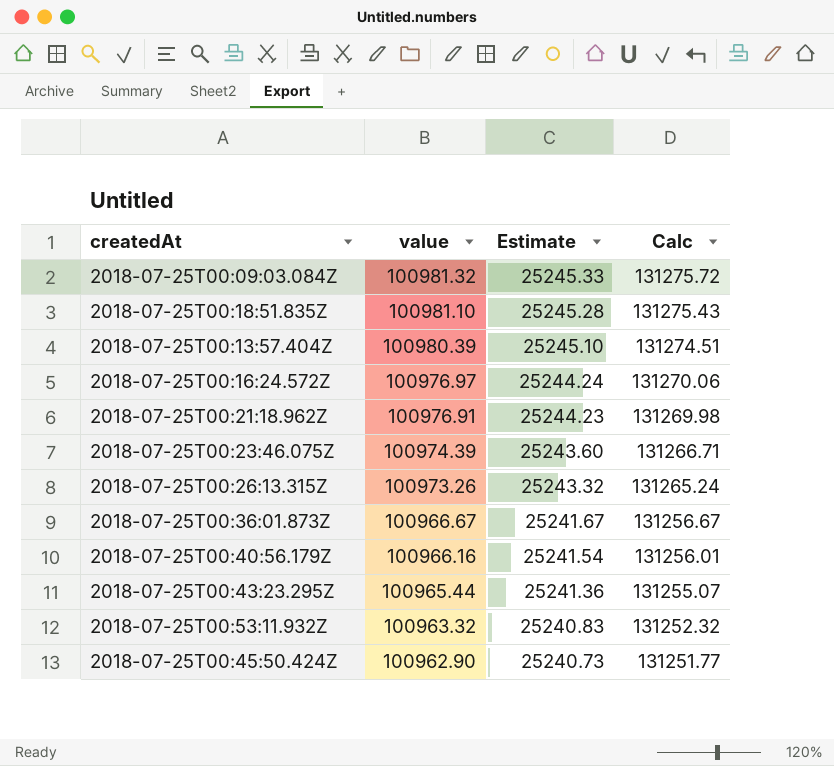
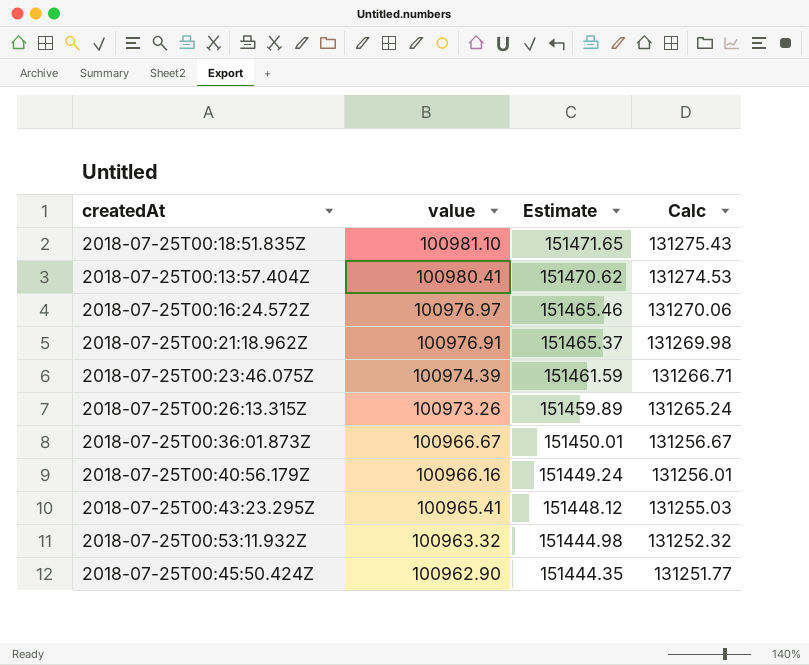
column Estimate | formula: [value] * 0.25 -> [value] * 1.5
row 2018-07-25T00:09:03.084Z: 100981.32 | 25245.33 | 131275.72 -> none
2018-07-25T00:13:57.404Z | value: 100980.39 -> 100980.41
2018-07-25T00:13:57.404Z | Calc: 131274.51 -> 131274.53
2018-07-25T00:43:23.295Z | value: 100965.44 -> 100965.41
2018-07-25T00:43:23.295Z | Calc: 131255.07 -> 131255.03

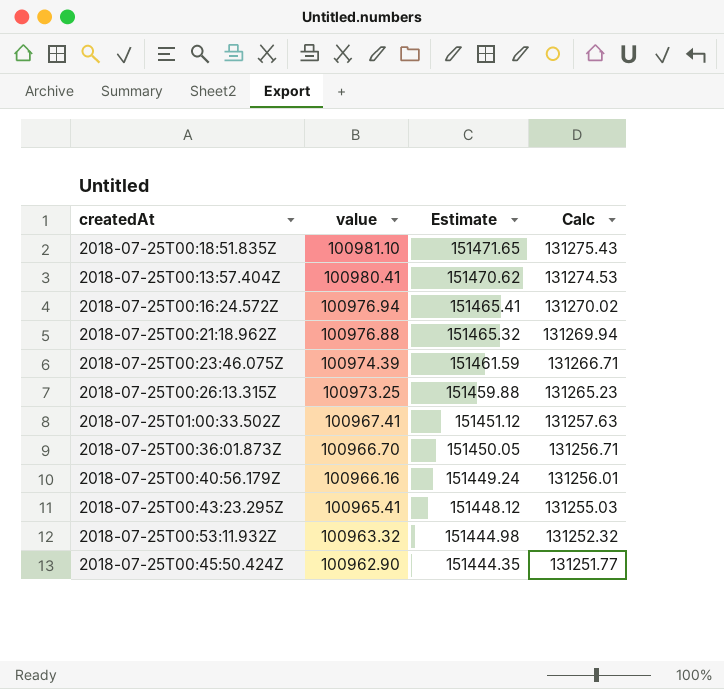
2018-07-25T00:16:24.572Z | value: 100976.97 -> 100976.94
2018-07-25T00:16:24.572Z | Estimate: 151465.46 -> 151465.41
2018-07-25T00:16:24.572Z | Calc: 131270.06 -> 131270.02
2018-07-25T00:21:18.962Z | value: 100976.91 -> 100976.88
2018-07-25T00:21:18.962Z | Estimate: 151465.37 -> 151465.32
2018-07-25T00:21:18.962Z | Calc: 131269.98 -> 131269.94
2018-07-25T00:26:13.315Z | value: 100973.26 -> 100973.25
2018-07-25T00:26:13.315Z | Estimate: 151459.89 -> 151459.88
2018-07-25T00:26:13.315Z | Calc: 131265.24 -> 131265.23
row 2018-07-25T01:00:33.502Z: none -> 100967.41 | 151451.12 | 131257.63
2018-07-25T00:36:01.873Z | value: 100966.67 -> 100966.70
2018-07-25T00:36:01.873Z | Estimate: 151450.01 -> 151450.05
2018-07-25T00:36:01.873Z | Calc: 131256.67 -> 131256.71

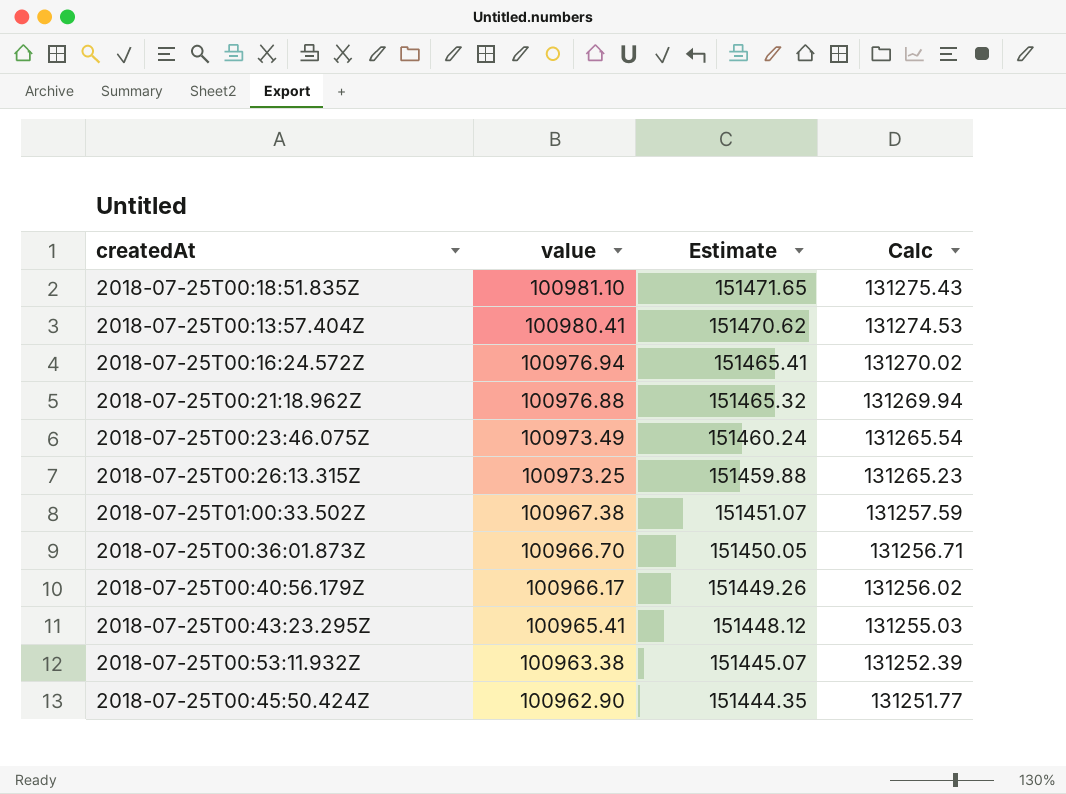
2018-07-25T00:23:46.075Z | value: 100974.39 -> 100973.49
2018-07-25T00:23:46.075Z | Estimate: 151461.59 -> 151460.24
2018-07-25T00:23:46.075Z | Calc: 131266.71 -> 131265.54
2018-07-25T01:00:33.502Z | value: 100967.41 -> 100967.38
2018-07-25T01:00:33.502Z | Estimate: 151451.12 -> 151451.07
2018-07-25T01:00:33.502Z | Calc: 131257.63 -> 131257.59
2018-07-25T00:40:56.179Z | value: 100966.16 -> 100966.17
2018-07-25T00:40:56.179Z | Estimate: 151449.24 -> 151449.26
2018-07-25T00:40:56.179Z | Calc: 131256.01 -> 131256.02
2018-07-25T00:53:11.932Z | value: 100963.32 -> 100963.38
2018-07-25T00:53:11.932Z | Estimate: 151444.98 -> 151445.07
2018-07-25T00:53:11.932Z | Calc: 131252.32 -> 131252.39

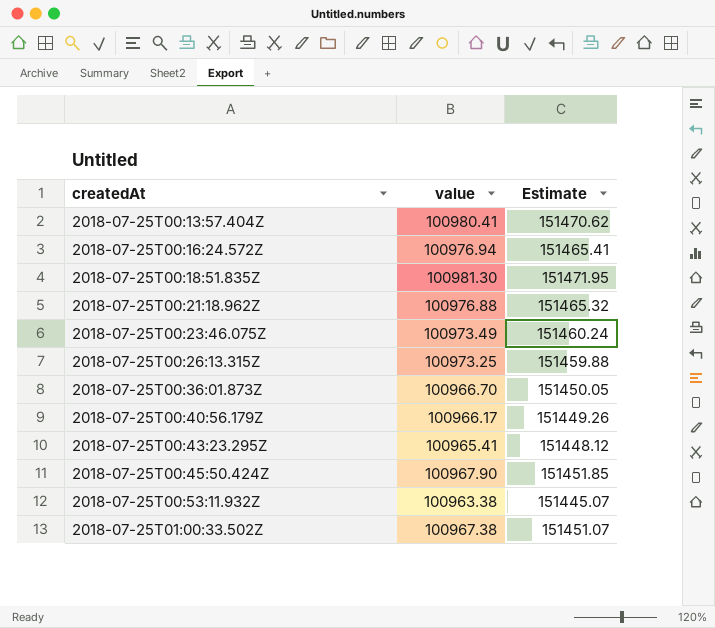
row order: value descending -> createdAt ascending
column Calc | formula: [value] * 1.3 -> none
2018-07-25T00:18:51.835Z | value: 100981.10 -> 100981.30
2018-07-25T00:18:51.835Z | Estimate: 151471.65 -> 151471.95
2018-07-25T00:45:50.424Z | value: 100962.90 -> 100967.90
2018-07-25T00:45:50.424Z | Estimate: 151444.35 -> 151451.85

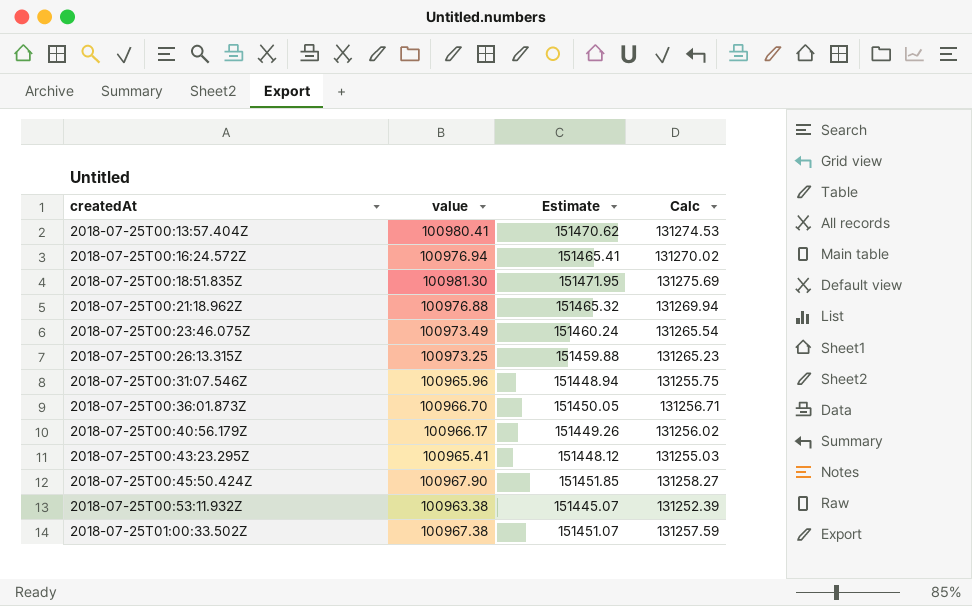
column Calc | formula: none -> [value] * 1.3
row 2018-07-25T00:31:07.546Z: none -> 100965.96 | 151448.94 | 131255.75

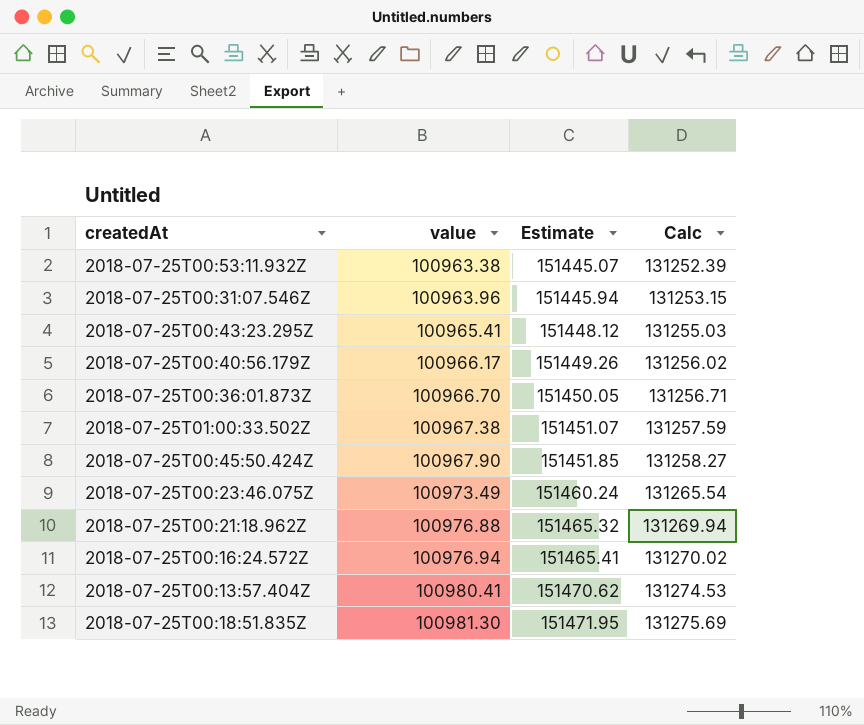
row order: createdAt ascending -> value ascending
row 2018-07-25T00:26:13.315Z: 100973.25 | 151459.88 | 131265.23 -> none
2018-07-25T00:31:07.546Z | value: 100965.96 -> 100963.96
2018-07-25T00:31:07.546Z | Estimate: 151448.94 -> 151445.94
2018-07-25T00:31:07.546Z | Calc: 131255.75 -> 131253.15

